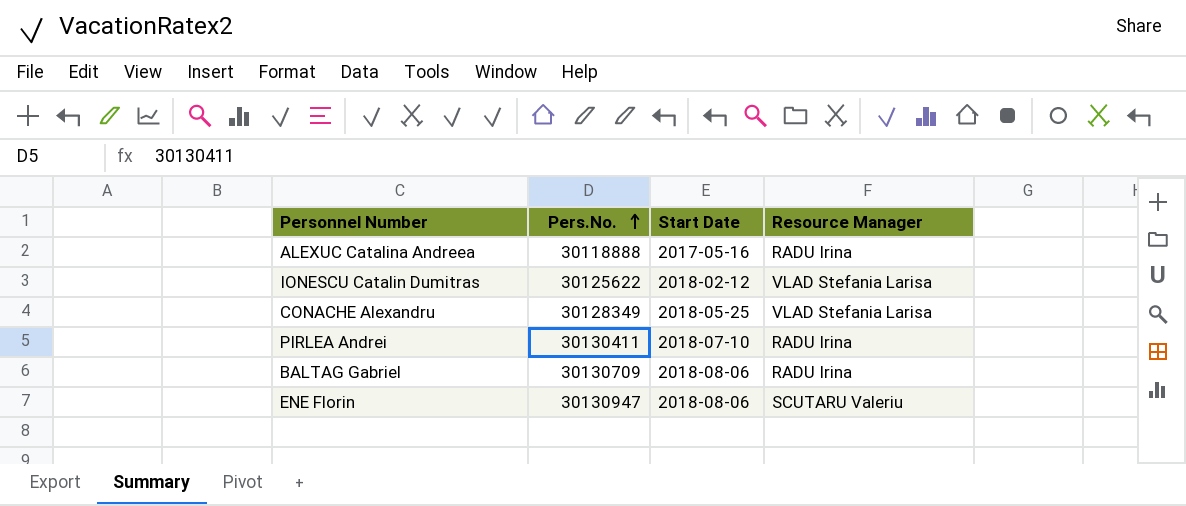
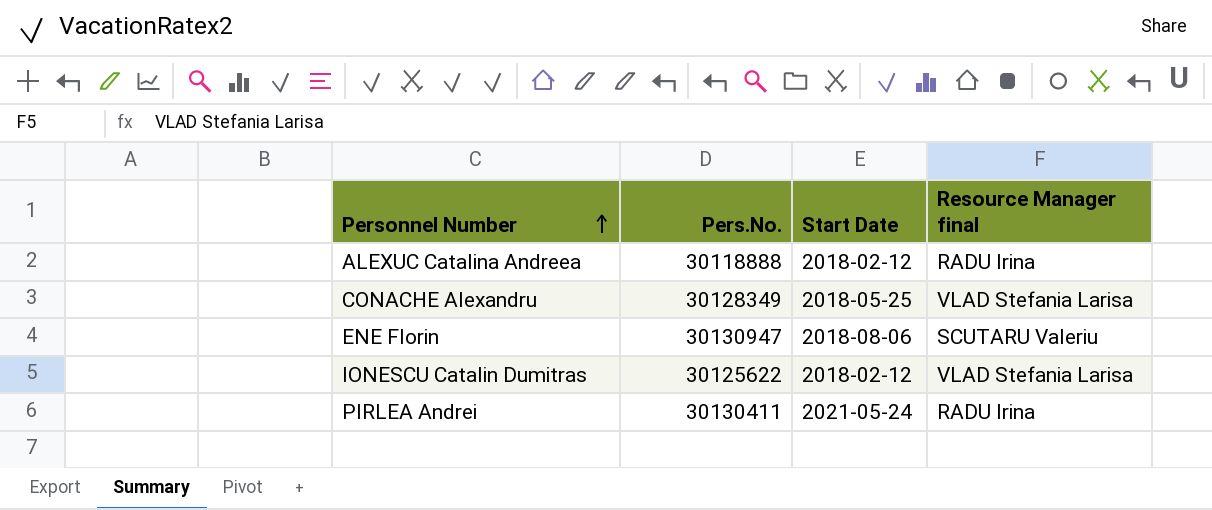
row order: Pers.No. ascending -> Personnel Number ascending
column name: Resource Manager -> Resource Manager final
row BALTAG Gabriel: 30130709 | 2018-08-06 | RADU Irina -> none
ALEXUC Catalina Andreea | Start Date: 2017-05-16 -> 2018-02-12
PIRLEA Andrei | Start Date: 2018-07-10 -> 2021-05-24

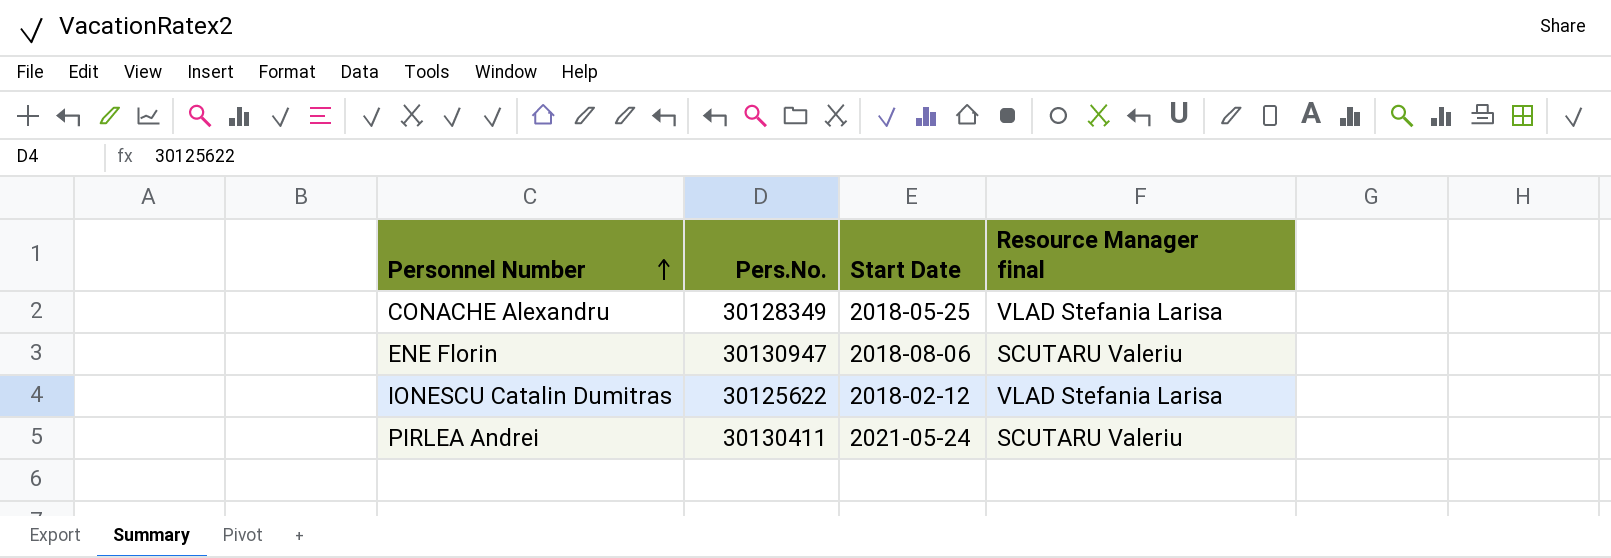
row ALEXUC Catalina Andreea: 30118888 | 2018-02-12 | RADU Irina -> none
PIRLEA Andrei | Resource Manager final: RADU Irina -> SCUTARU Valeriu

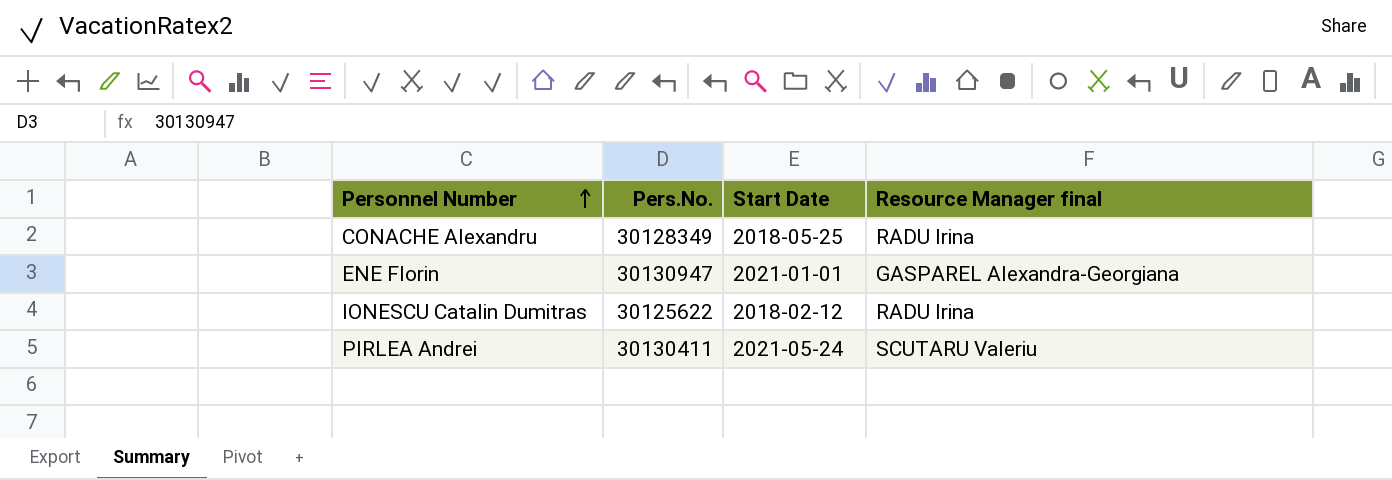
CONACHE Alexandru | Resource Manager final: VLAD Stefania Larisa -> RADU Irina
ENE Florin | Start Date: 2018-08-06 -> 2021-01-01
ENE Florin | Resource Manager final: SCUTARU Valeriu -> GASPAREL Alexandra-Georgiana
IONESCU Catalin Dumitras | Resource Manager final: VLAD Stefania Larisa -> RADU Irina

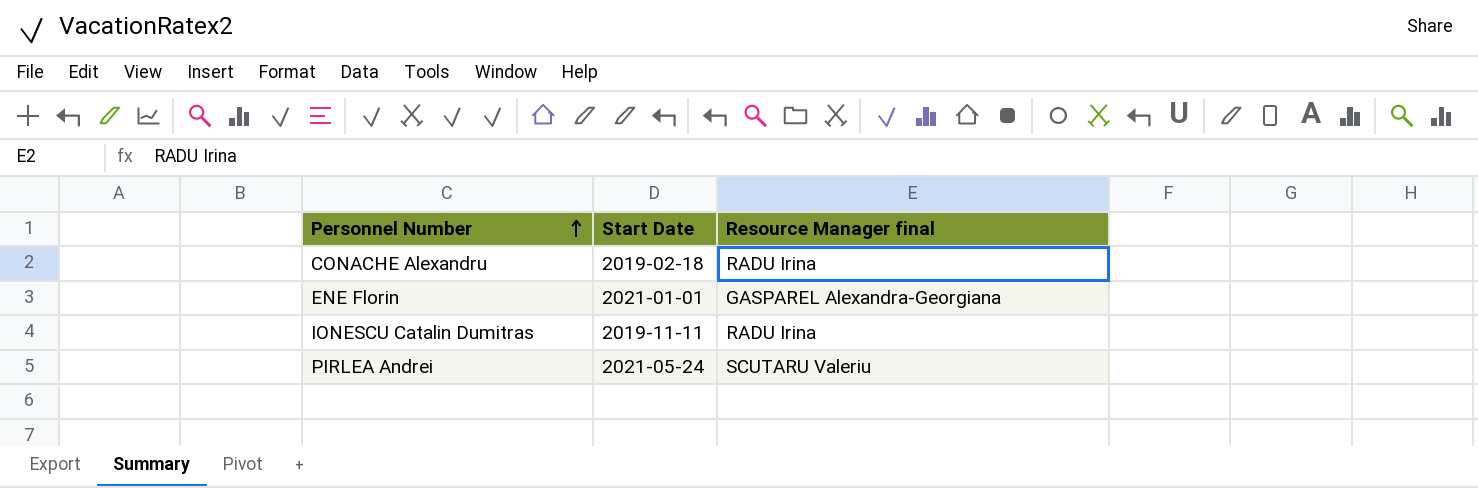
column Pers.No. | position: 2 -> none
CONACHE Alexandru | Start Date: 2018-05-25 -> 2019-02-18
IONESCU Catalin Dumitras | Start Date: 2018-02-12 -> 2019-11-11

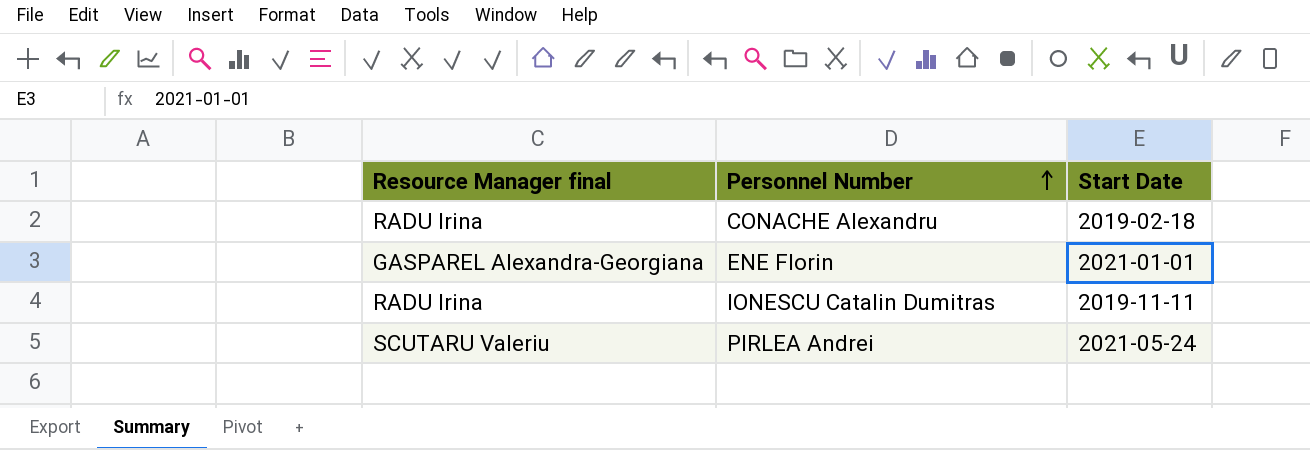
column Resource Manager final | position: 3 -> 1

